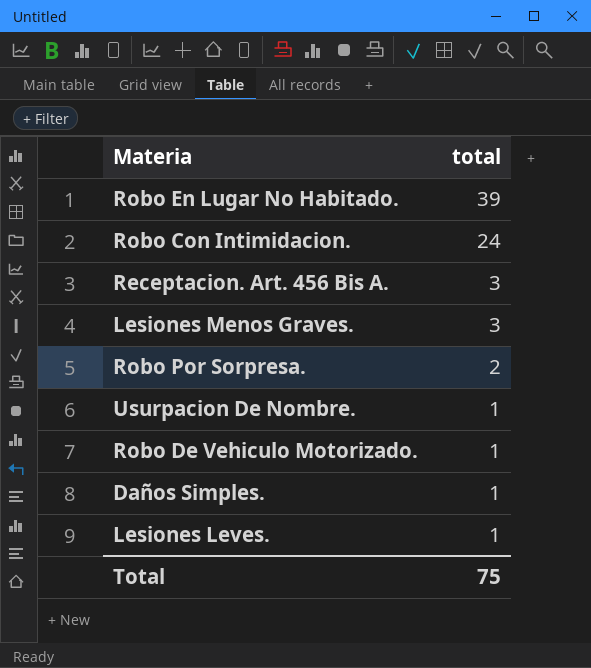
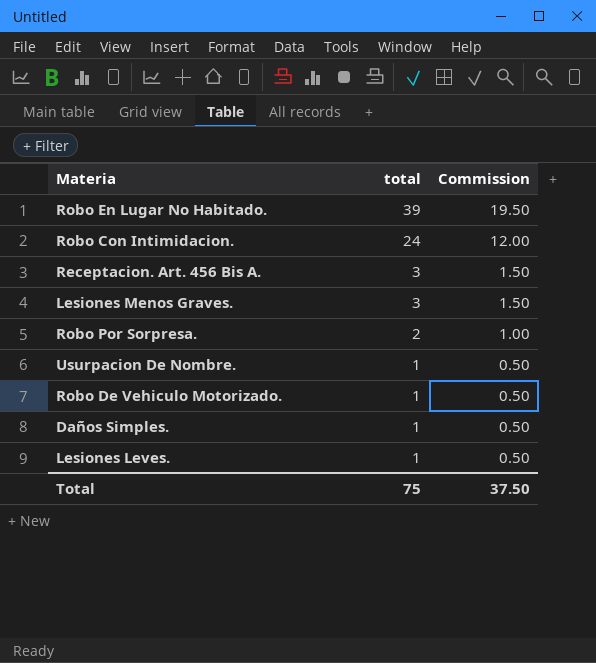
column Commission | formula: none -> [total] * 0.5

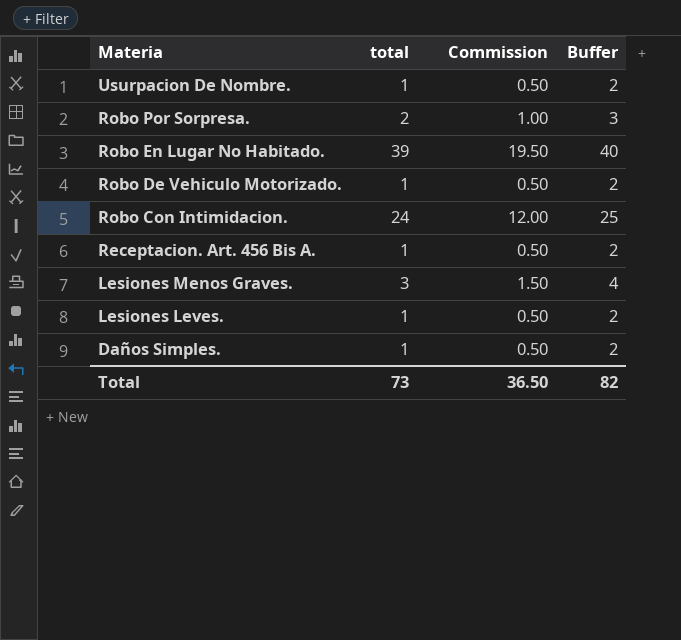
row order: total descending -> Materia descending
column Buffer | formula: none -> [total] + 1
Receptacion. Art. 456 Bis A. | total: 3 -> 1
Receptacion. Art. 456 Bis A. | Commission: 1.50 -> 0.50
Total | total: 75 -> 73
Total | Commission: 37.50 -> 36.50

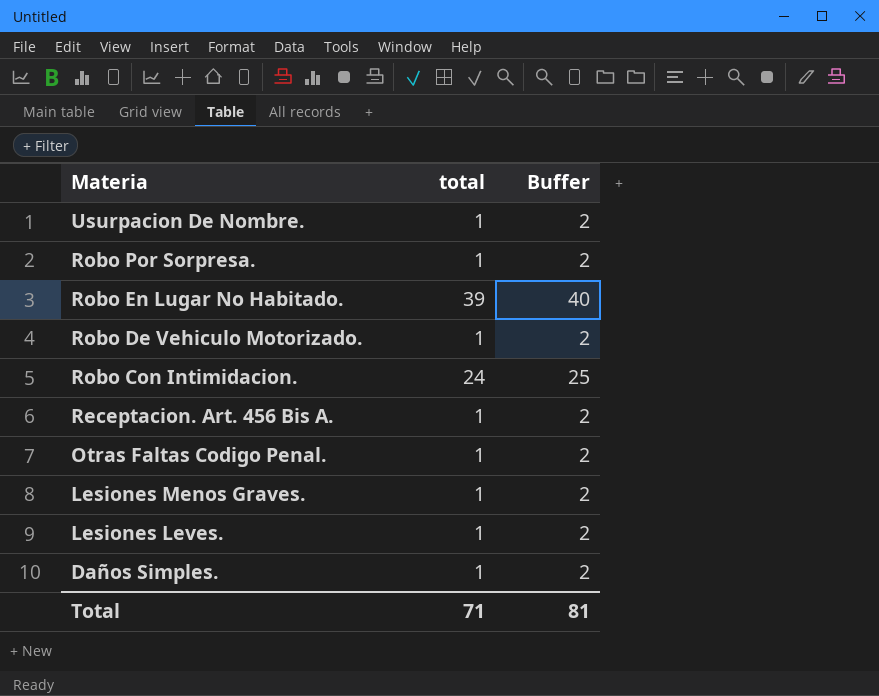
column Commission | formula: [total] * 0.5 -> none
Robo Por Sorpresa. | total: 2 -> 1
Robo Por Sorpresa. | Buffer: 3 -> 2
row Otras Faltas Codigo Penal.: none -> 1 | 2
Lesiones Menos Graves. | total: 3 -> 1
Lesiones Menos Graves. | Buffer: 4 -> 2
Total | total: 73 -> 71
Total | Buffer: 82 -> 81

